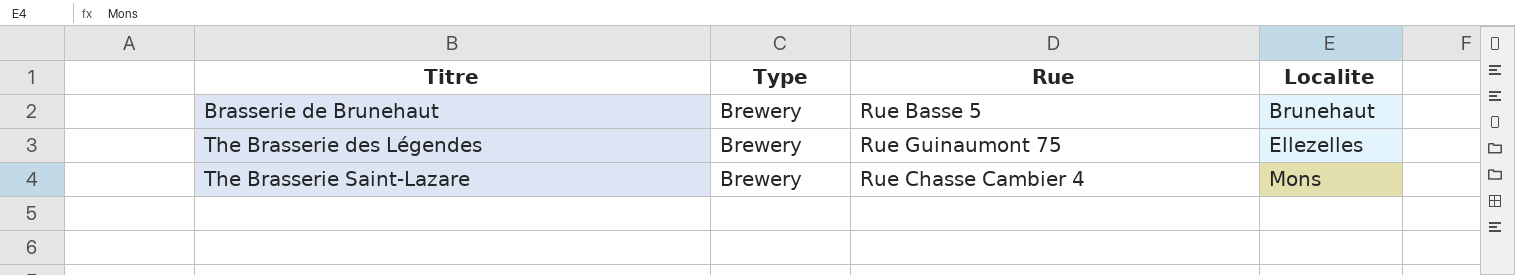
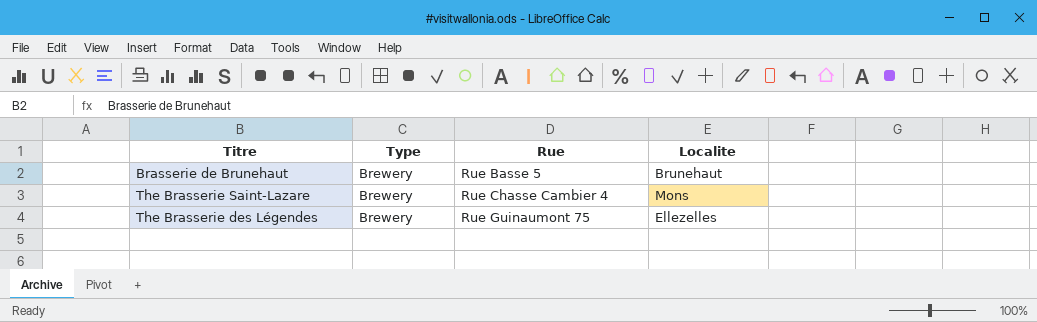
row order: Titre ascending -> Rue ascending

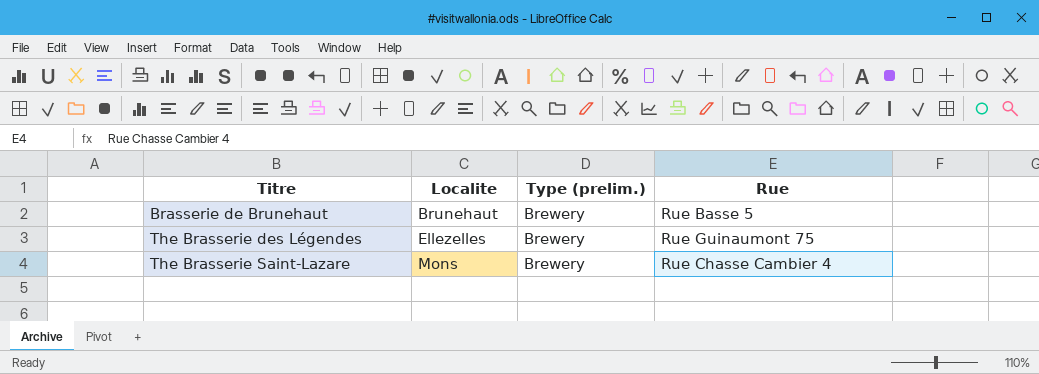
row order: Rue ascending -> Titre ascending
column Localite | position: 4 -> 2
column name: Type -> Type (prelim.)

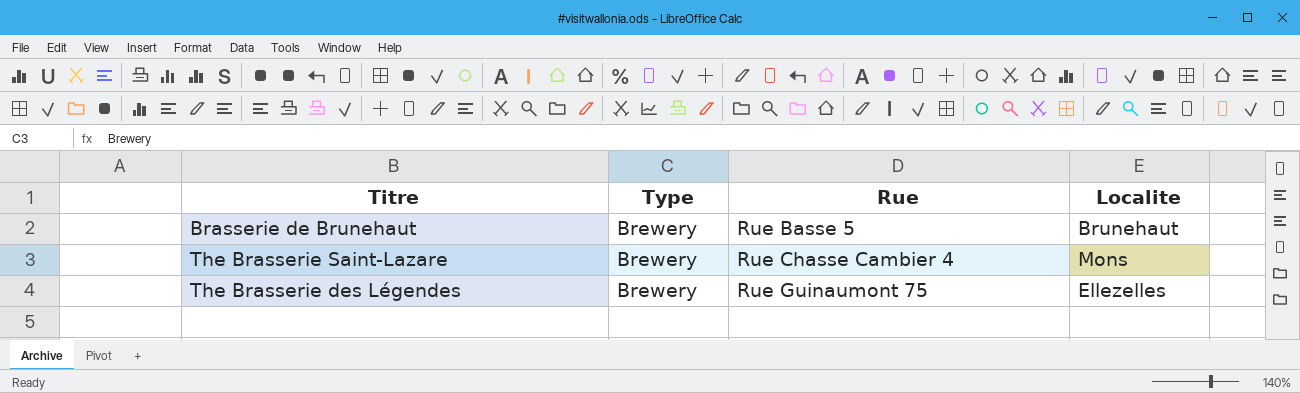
row order: Titre ascending -> Rue ascending
column name: Type (prelim.) -> Type
column Localite | position: 2 -> 4

